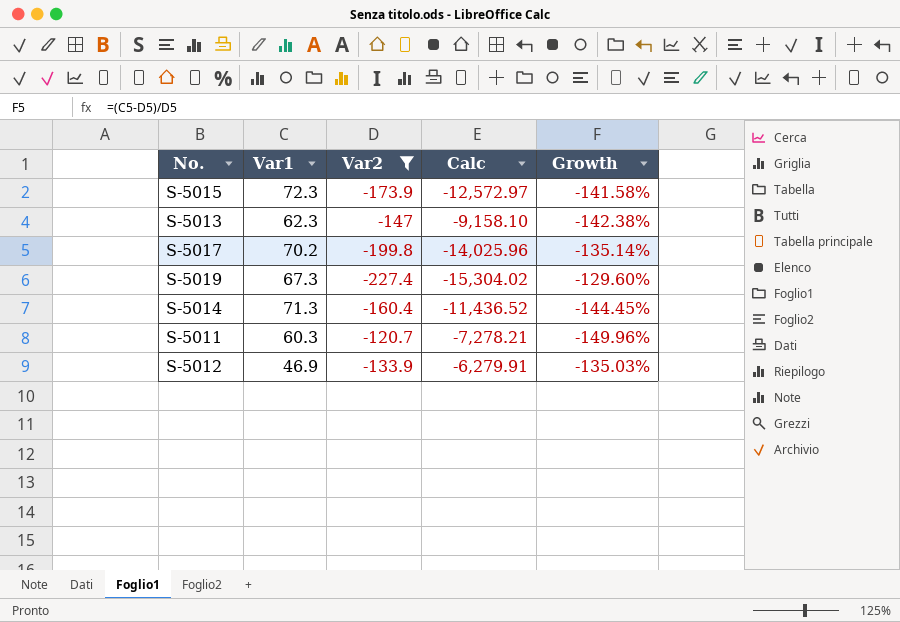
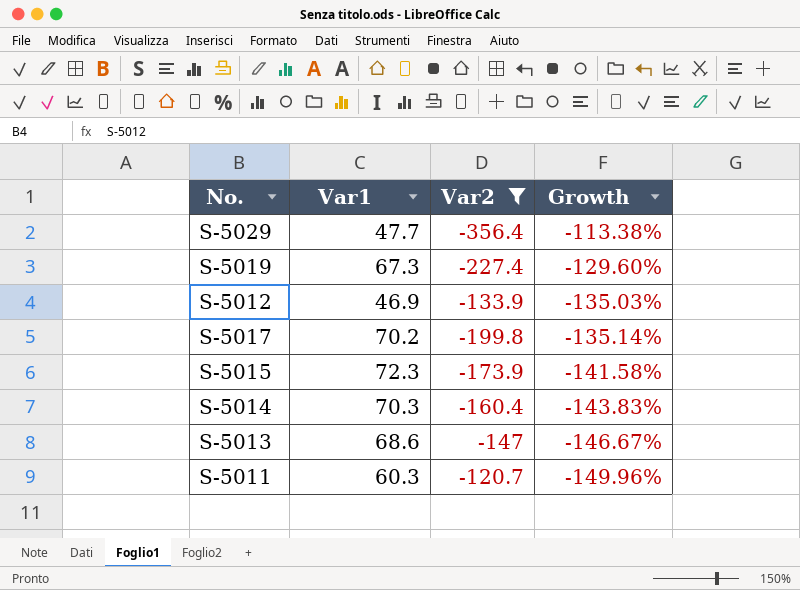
row order: none -> Growth descending
column Calc | formula: [Var1] * [Var2] -> none
row S-5029: none -> 47.7 | -356.4 | -113.38%
S-5014 | Var1: 71.3 -> 70.3
S-5014 | Growth: -144.45% -> -143.83%
S-5013 | Var1: 62.3 -> 68.6
S-5013 | Growth: -142.38% -> -146.67%

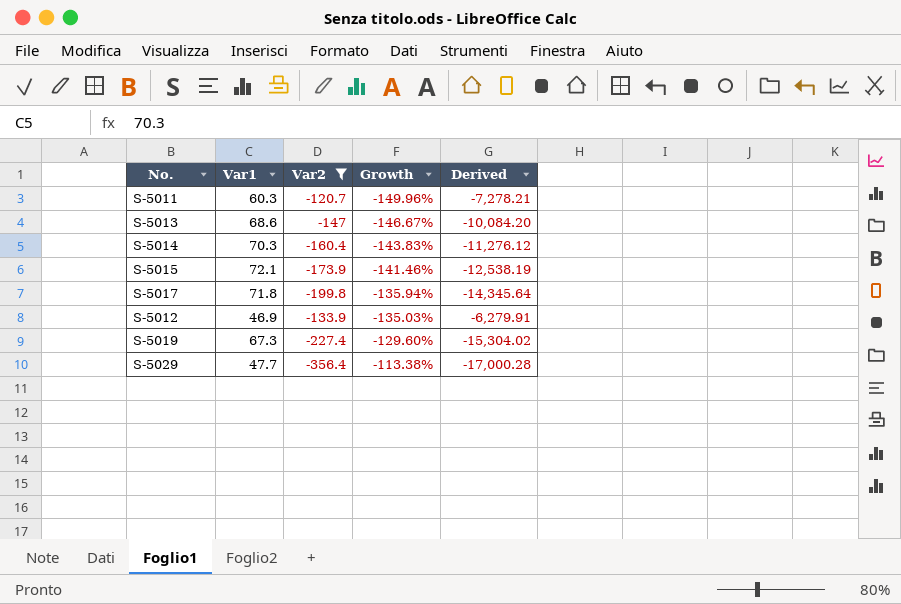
row order: Growth descending -> Growth ascending
column Derived | formula: none -> [Var1] * [Var2]
S-5015 | Var1: 72.3 -> 72.1
S-5015 | Growth: -141.58% -> -141.46%
S-5017 | Var1: 70.2 -> 71.8
S-5017 | Growth: -135.14% -> -135.94%

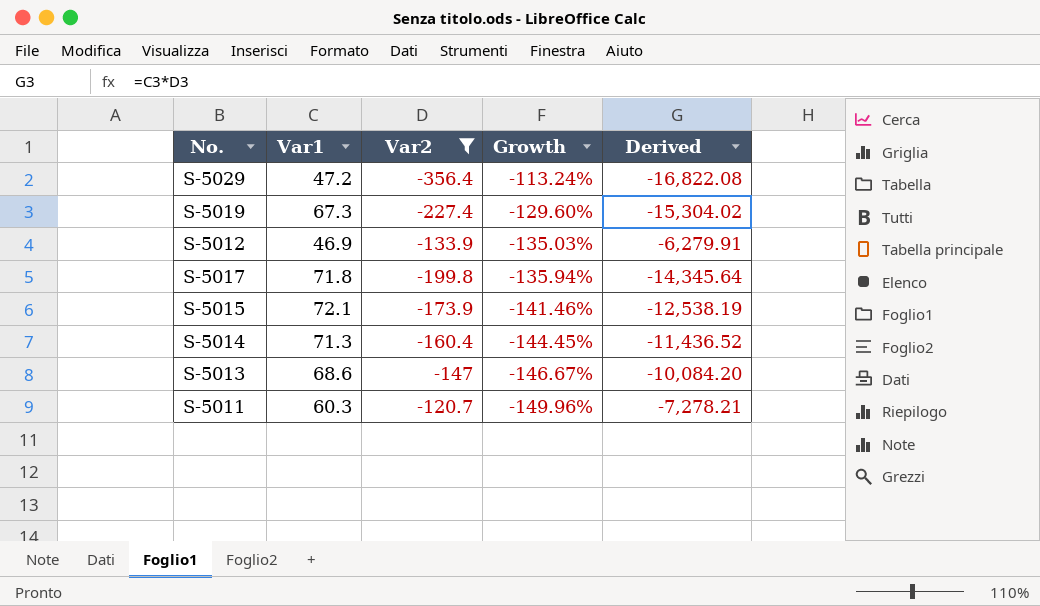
row order: Growth ascending -> Growth descending
S-5029 | Var1: 47.7 -> 47.2
S-5029 | Growth: -113.38% -> -113.24%
S-5029 | Derived: -17,000.28 -> -16,822.08
S-5014 | Var1: 70.3 -> 71.3
S-5014 | Growth: -143.83% -> -144.45%
S-5014 | Derived: -11,276.12 -> -11,436.52

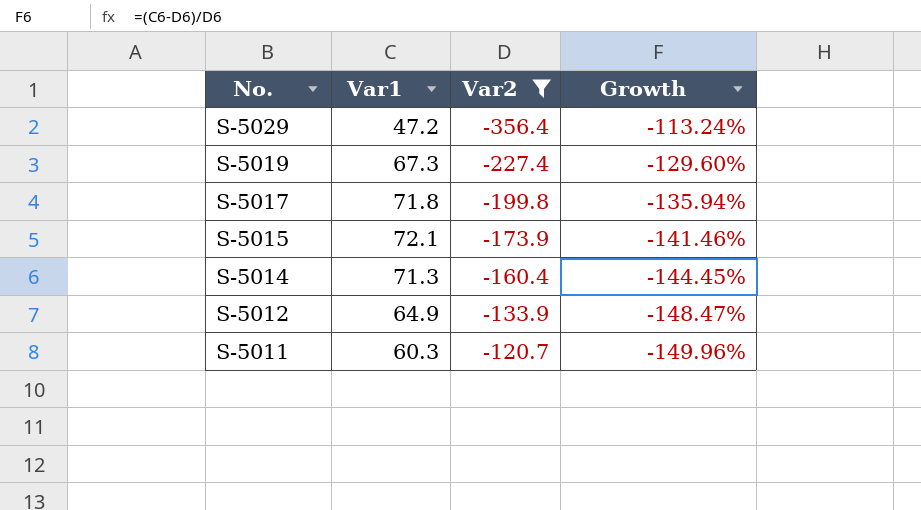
row order: Growth descending -> No. descending
column Derived | formula: [Var1] * [Var2] -> none
row S-5013: 68.6 | -147 | -146.67% | -10,084.20 -> none
S-5012 | Var1: 46.9 -> 64.9
S-5012 | Growth: -135.03% -> -148.47%

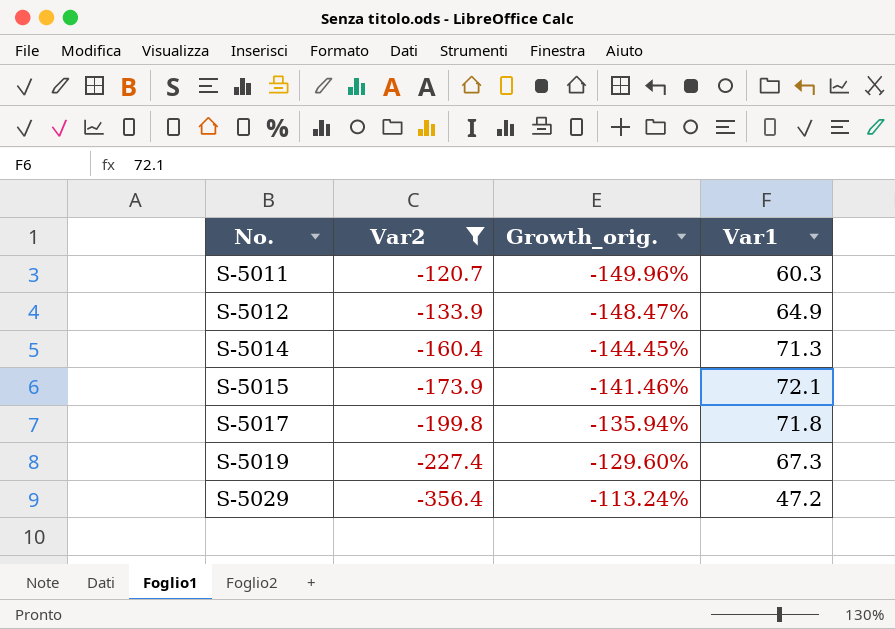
row order: No. descending -> No. ascending
column name: Growth -> Growth_orig.
column Var1 | position: 2 -> 4

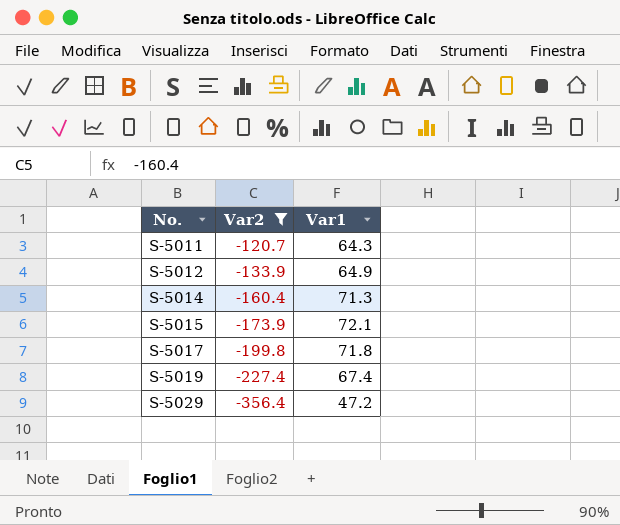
column Growth_orig. | formula: ([Var1] - [Var2]) / [Var2] -> none
S-5011 | Var1: 60.3 -> 64.3
S-5019 | Var1: 67.3 -> 67.4

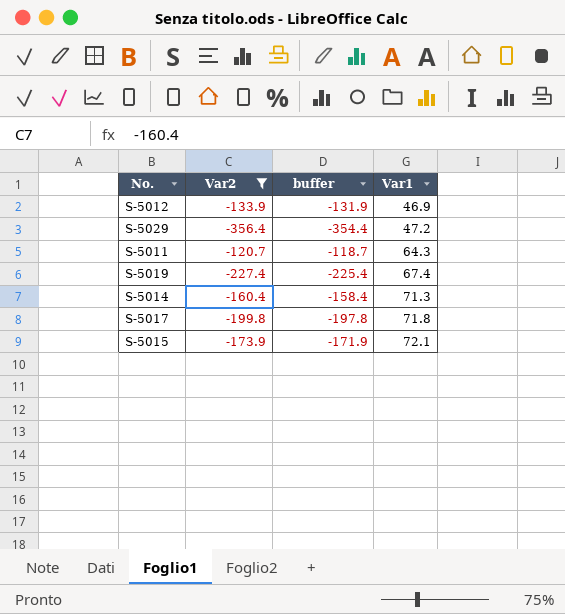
row order: No. ascending -> Var1 ascending
column buffer | formula: none -> [Var2] + 2
S-5012 | Var1: 64.9 -> 46.9

